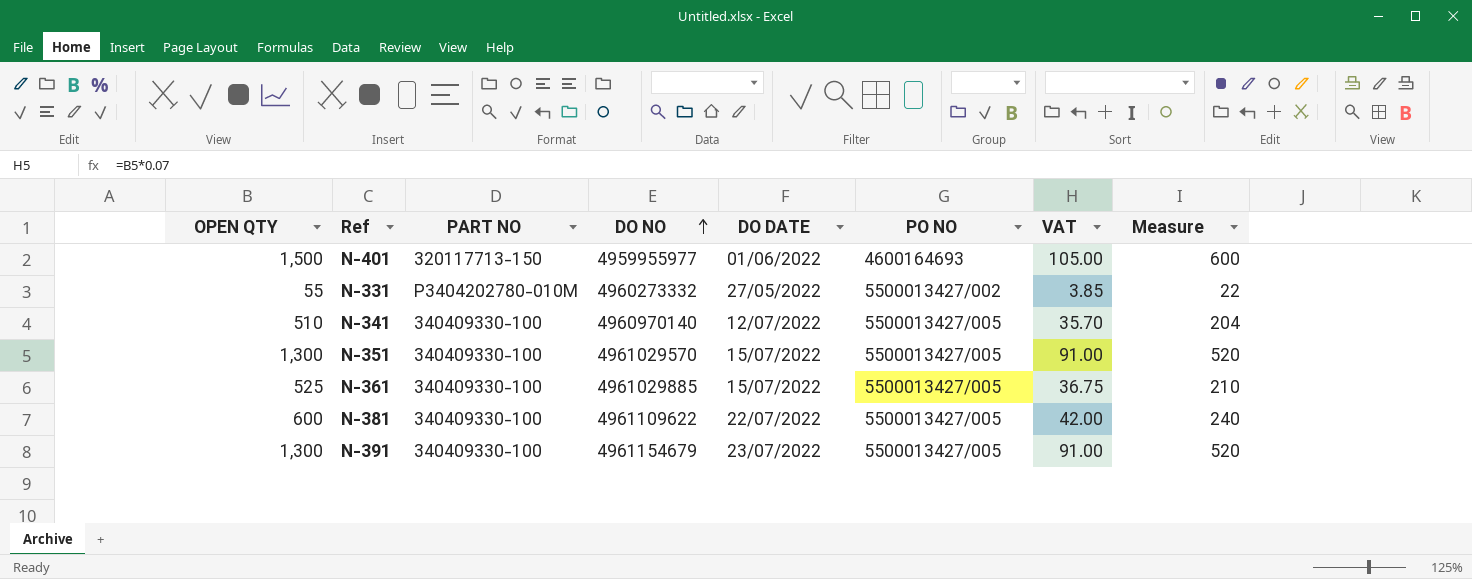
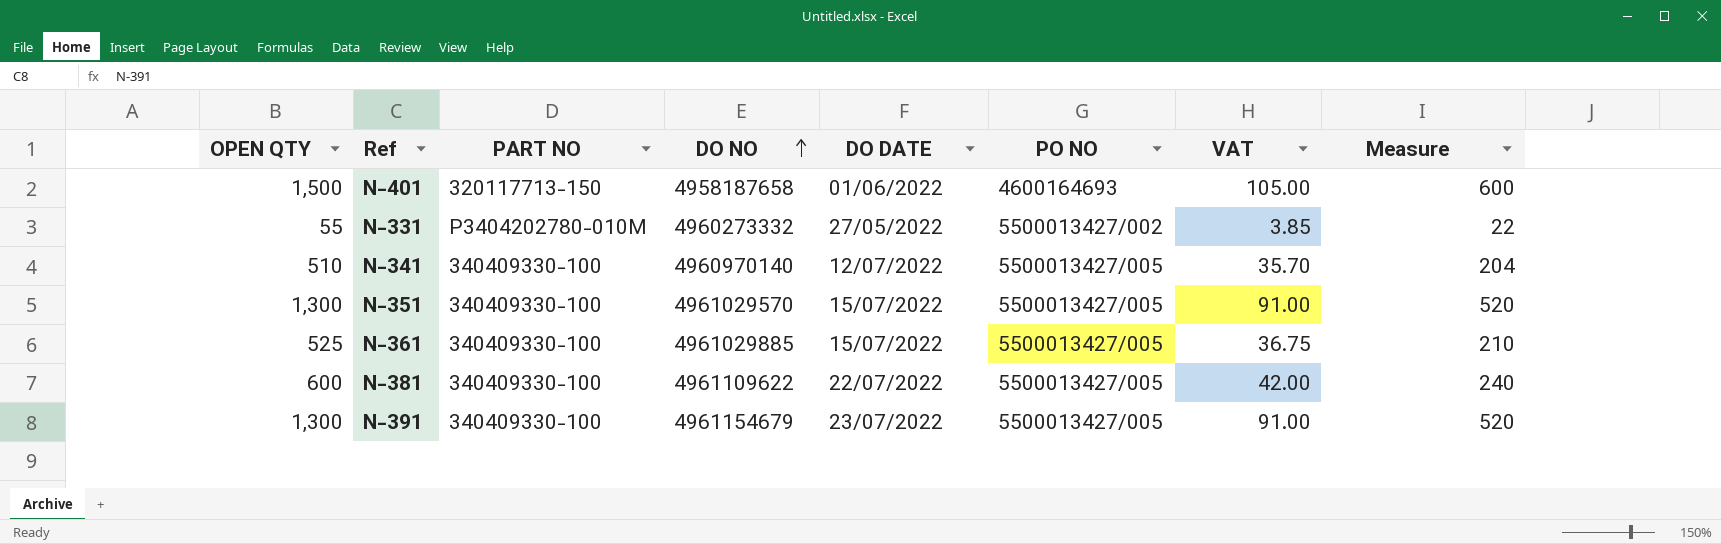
N-401 | DO NO: 4959955977 -> 4958187658

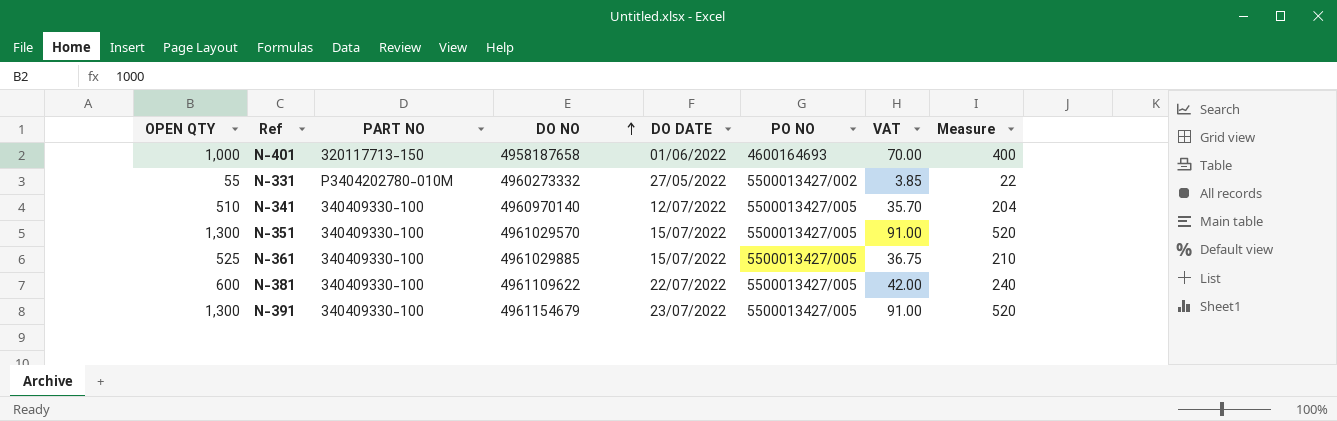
N-401 | OPEN QTY: 1,500 -> 1,000
N-401 | VAT: 105.00 -> 70.00
N-401 | Measure: 600 -> 400

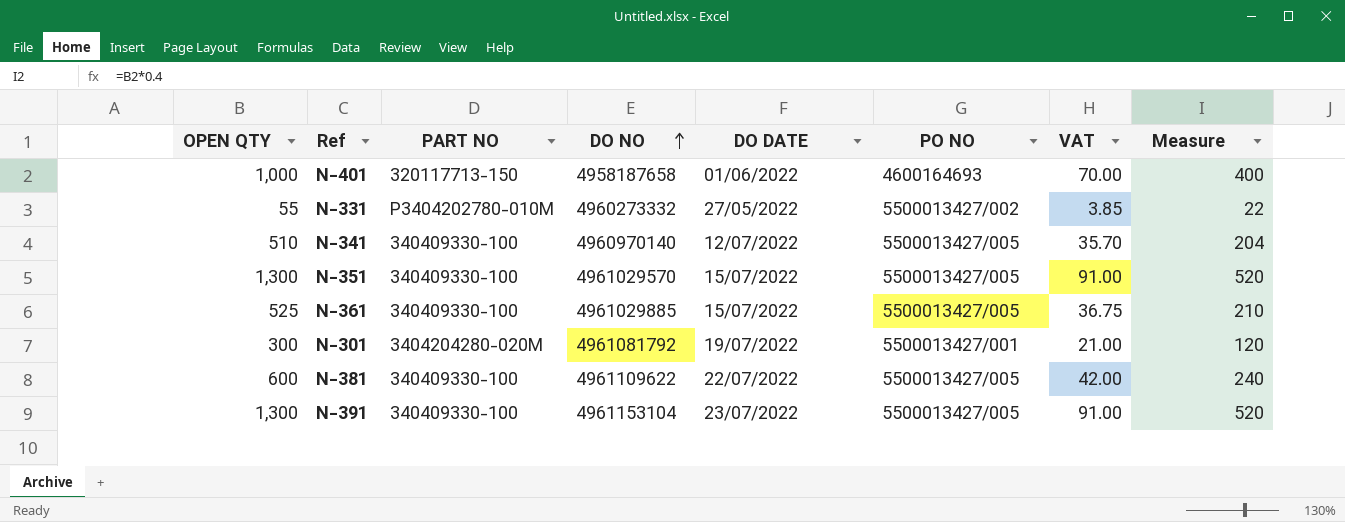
row N-301: none -> 300 | 3404204280-020M | 4961081792 | 19/07/2022 | 5500013427/001 | 21.00 | 120
N-391 | DO NO: 4961154679 -> 4961153104

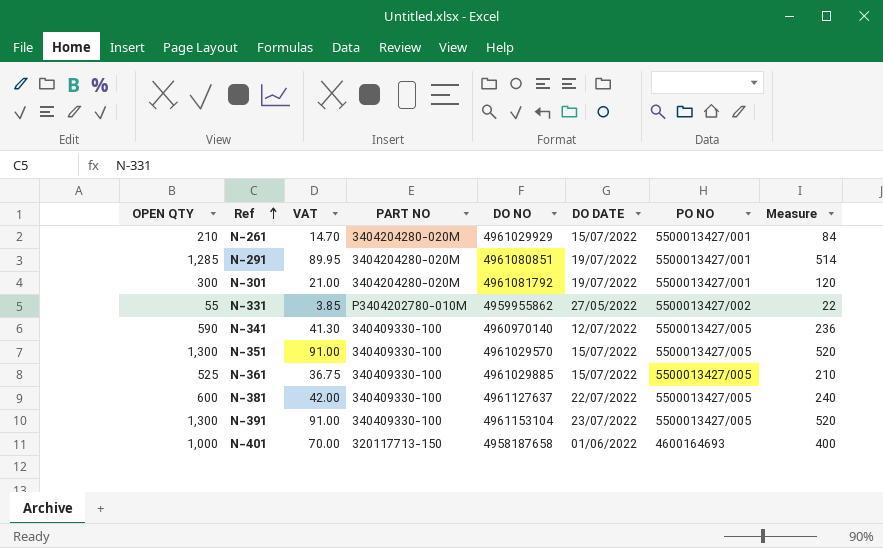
row order: DO NO ascending -> Ref ascending
column VAT | position: 7 -> 3
row N-261: none -> 210 | 14.70 | 3404204280-020M | 4961029929 | 15/07/2022 | 5500013427/001 | 84
row N-291: none -> 1,285 | 89.95 | 3404204280-020M | 4961080851 | 19/07/2022 | 5500013427/001 | 514
N-331 | DO NO: 4960273332 -> 4959955862
N-341 | OPEN QTY: 510 -> 590
N-341 | VAT: 35.70 -> 41.30
N-341 | Measure: 204 -> 236
N-381 | DO NO: 4961109622 -> 4961127637

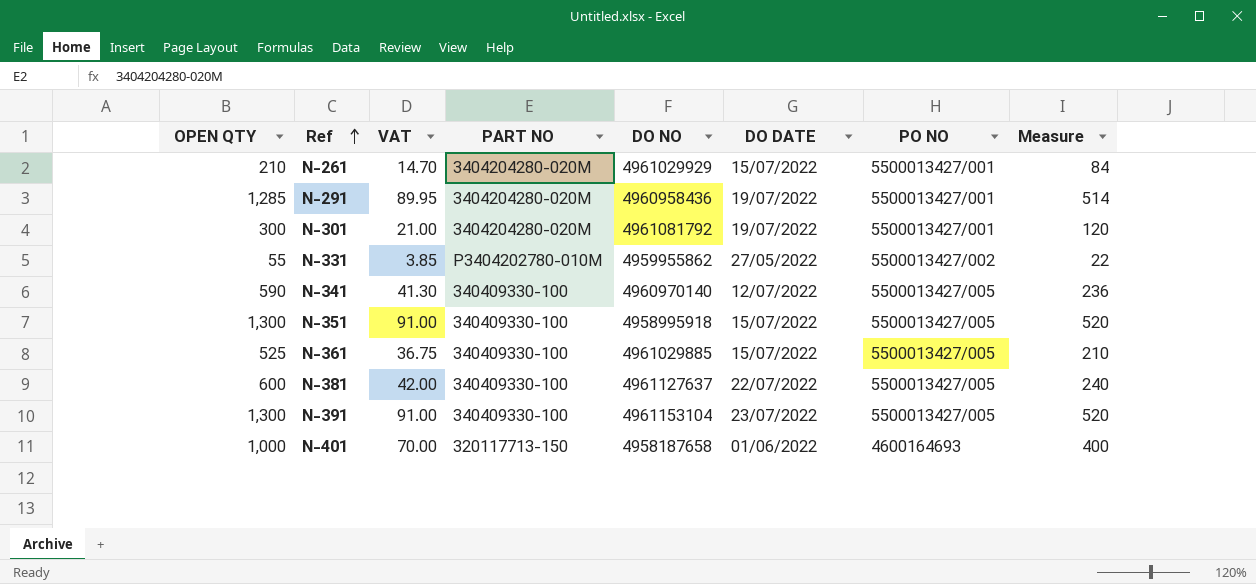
N-291 | DO NO: 4961080851 -> 4960958436
N-351 | DO NO: 4961029570 -> 4958995918

